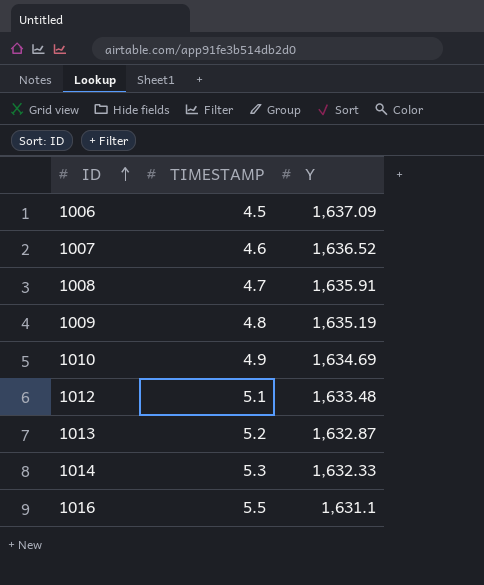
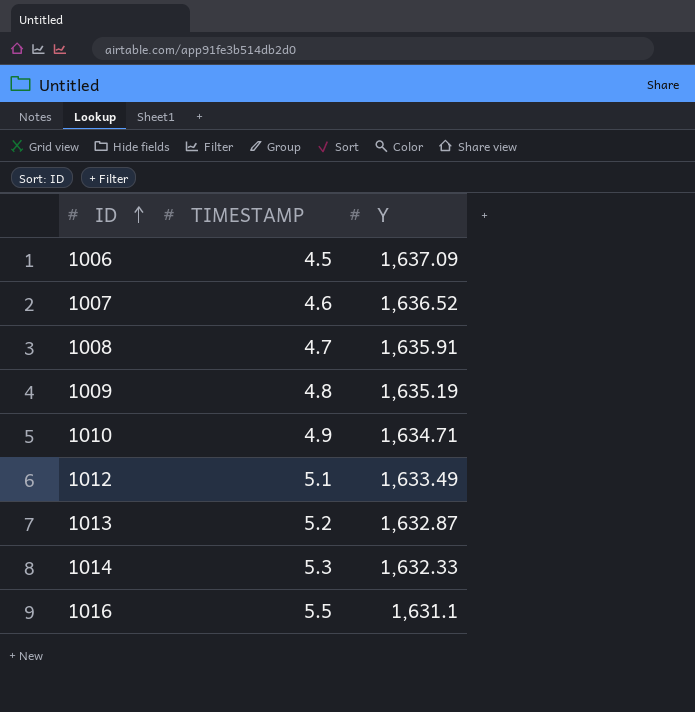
1010 | Y: 1,634.69 -> 1,634.71
1012 | Y: 1,633.48 -> 1,633.49

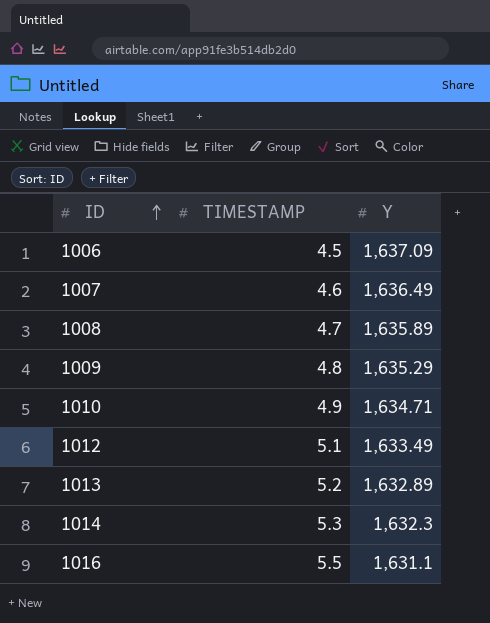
1007 | Y: 1,636.52 -> 1,636.49
1008 | Y: 1,635.91 -> 1,635.89
1009 | Y: 1,635.19 -> 1,635.29
1013 | Y: 1,632.87 -> 1,632.89
1014 | Y: 1,632.33 -> 1,632.3

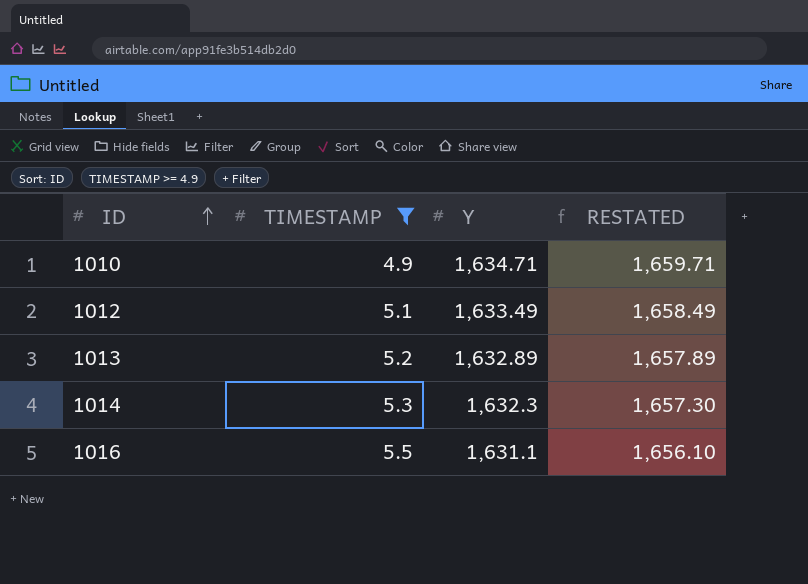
filter: none -> TIMESTAMP >= 4.9
column RESTATED | formula: none -> [Y] + 25

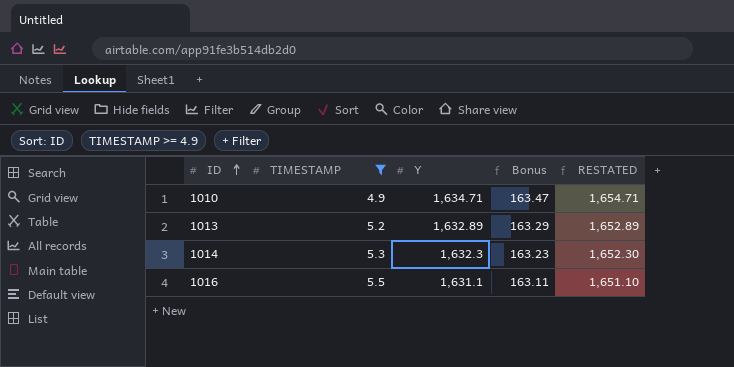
column Bonus | formula: none -> [Y] * 0.1
column RESTATED | formula: [Y] + 25 -> [Y] + 20
row 1012: 5.1 | 1,633.49 | 1,658.49 -> none

